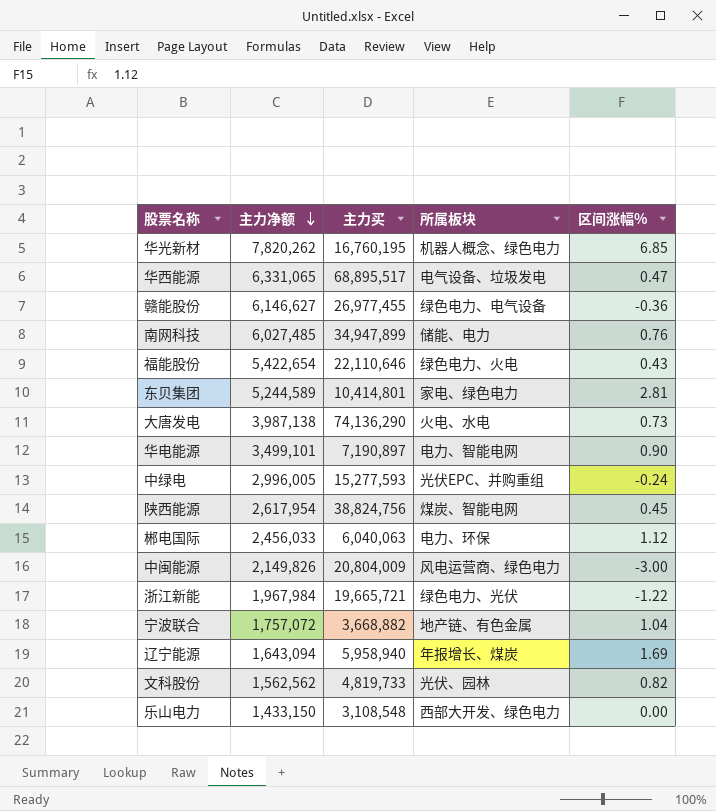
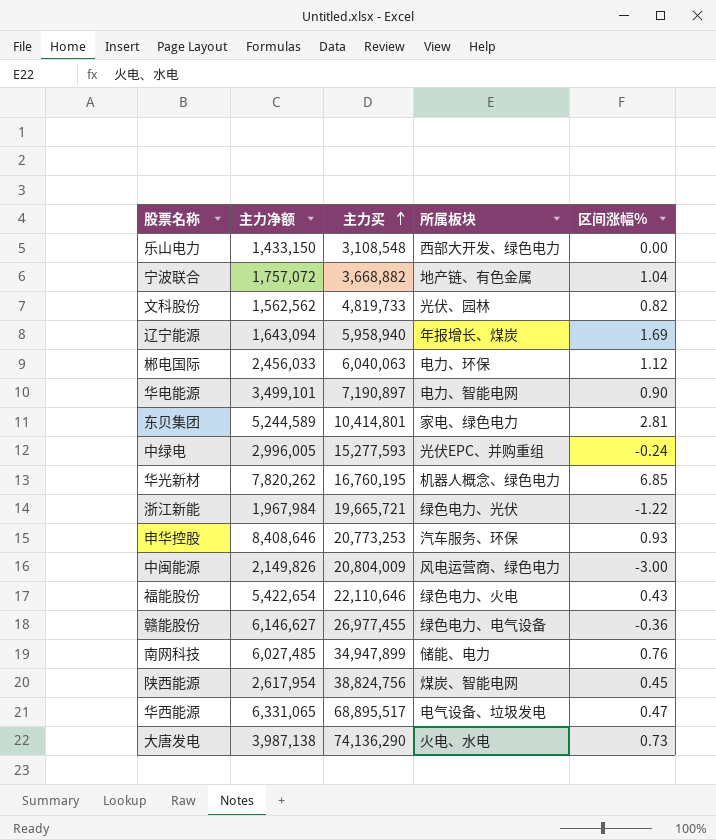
row order: 主力净额 descending -> 主力买 ascending
row 申华控股: none -> 8,408,646 | 20,773,253 | 汽车服务、环保 | 0.93

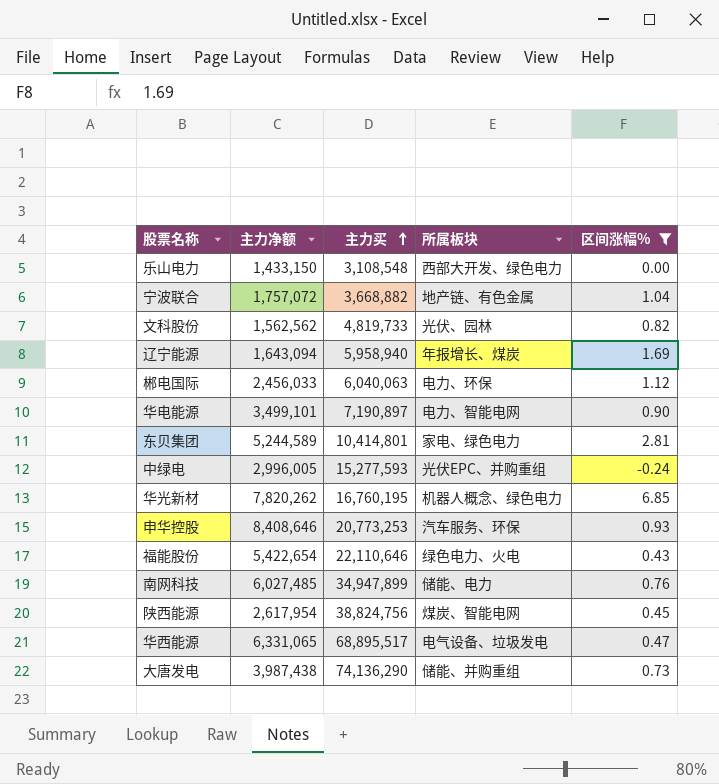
filter: none -> 区间涨幅% >= -0.24
大唐发电 | 主力净额: 3,987,138 -> 3,987,438
大唐发电 | 所属板块: 火电、水电 -> 储能、并购重组

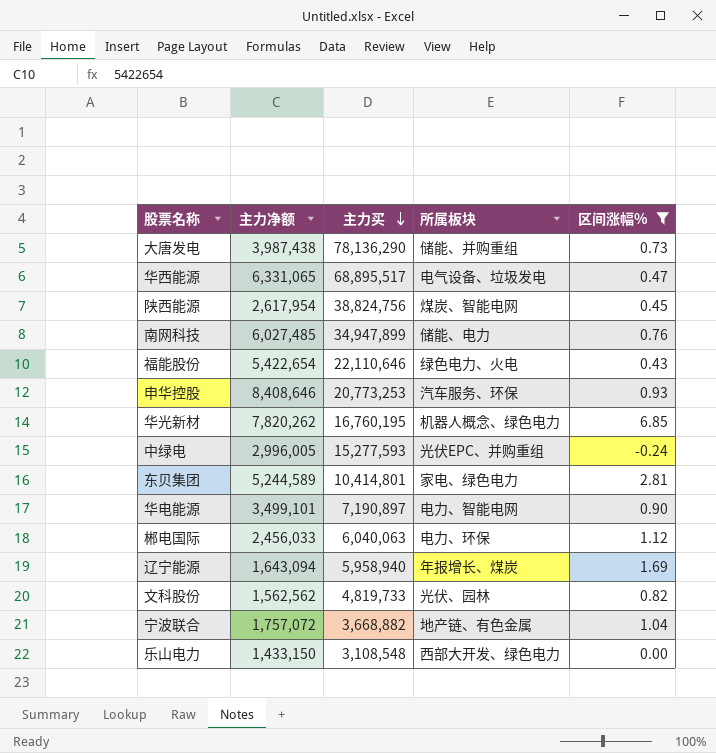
row order: 主力买 ascending -> 主力买 descending
大唐发电 | 主力买: 74,136,290 -> 78,136,290

